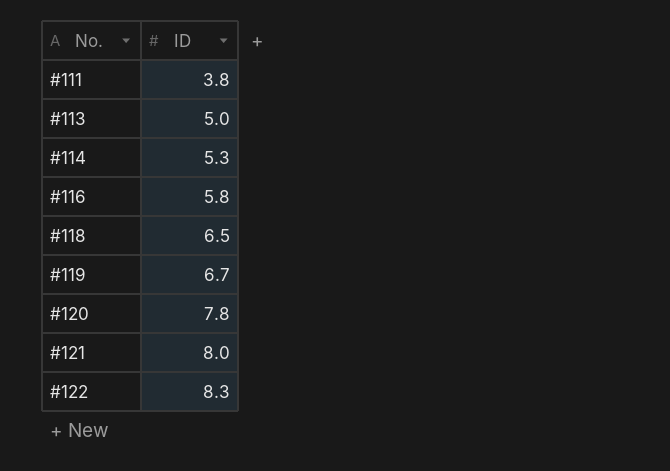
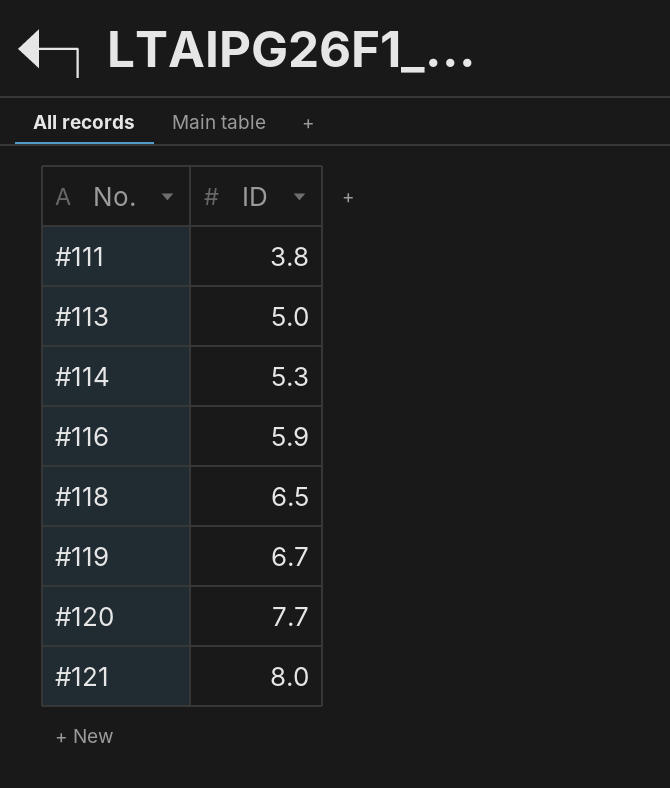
row #122: 8.3 -> none
#116 | ID: 5.8 -> 5.9
#120 | ID: 7.8 -> 7.7

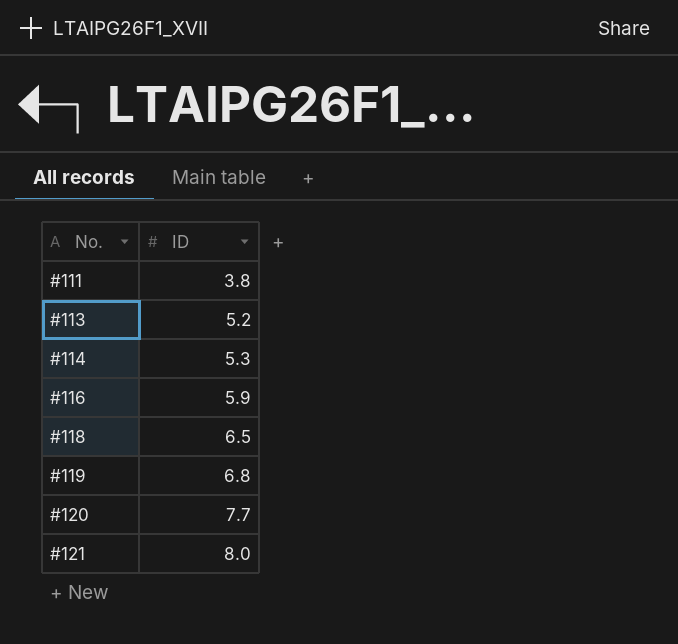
#113 | ID: 5.0 -> 5.2
#119 | ID: 6.7 -> 6.8

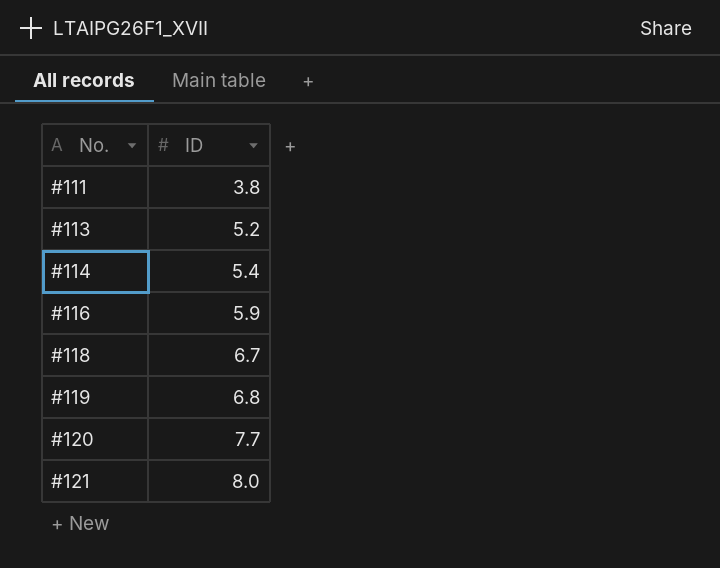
#114 | ID: 5.3 -> 5.4
#118 | ID: 6.5 -> 6.7

